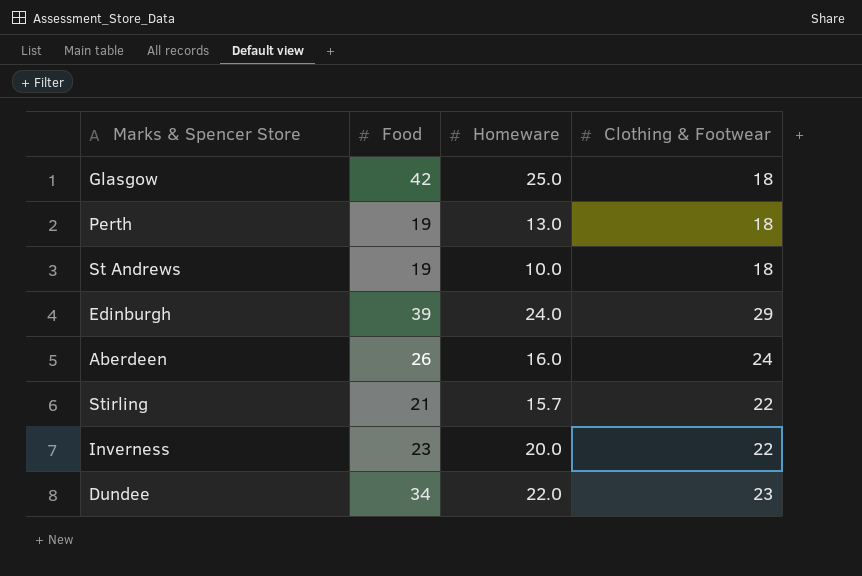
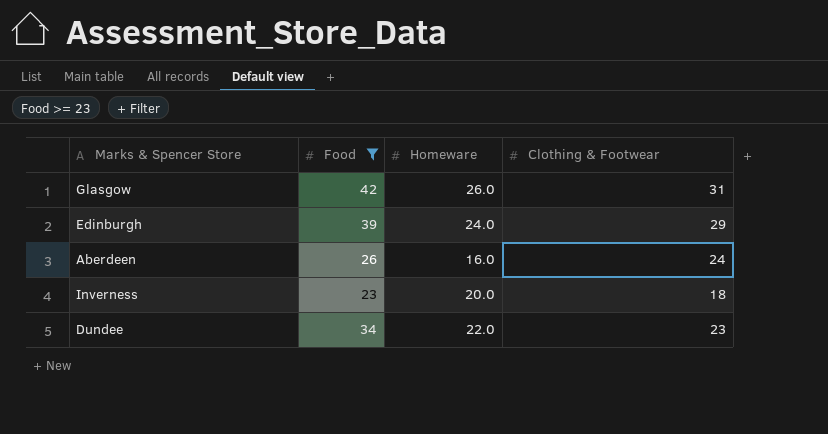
filter: none -> Food >= 23
Glasgow | Homeware: 25.0 -> 26.0
Glasgow | Clothing & Footwear: 18 -> 31
Inverness | Clothing & Footwear: 22 -> 18

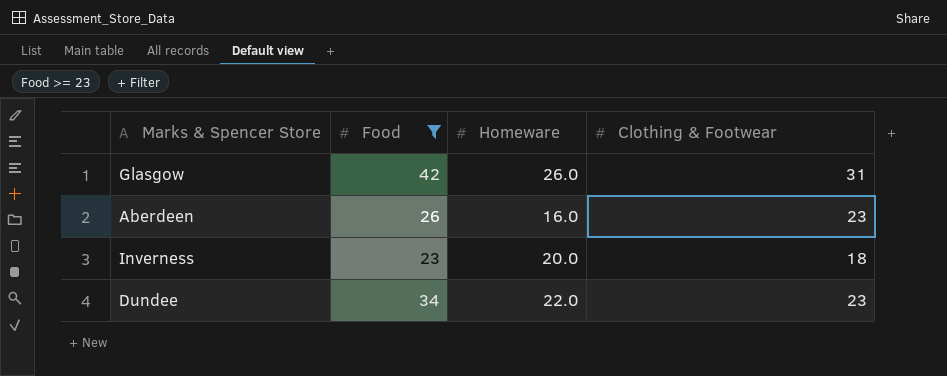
row Edinburgh: 39 | 24.0 | 29 -> none
Aberdeen | Clothing & Footwear: 24 -> 23

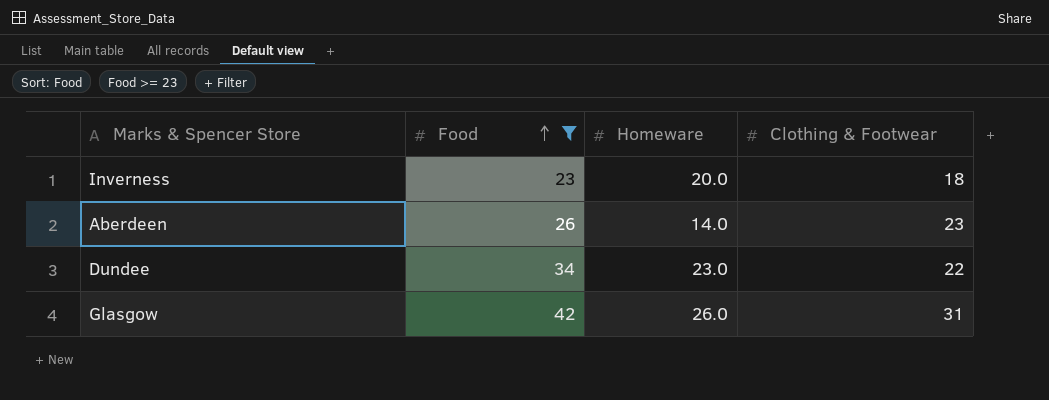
row order: none -> Food ascending
Aberdeen | Homeware: 16.0 -> 14.0
Dundee | Homeware: 22.0 -> 23.0
Dundee | Clothing & Footwear: 23 -> 22

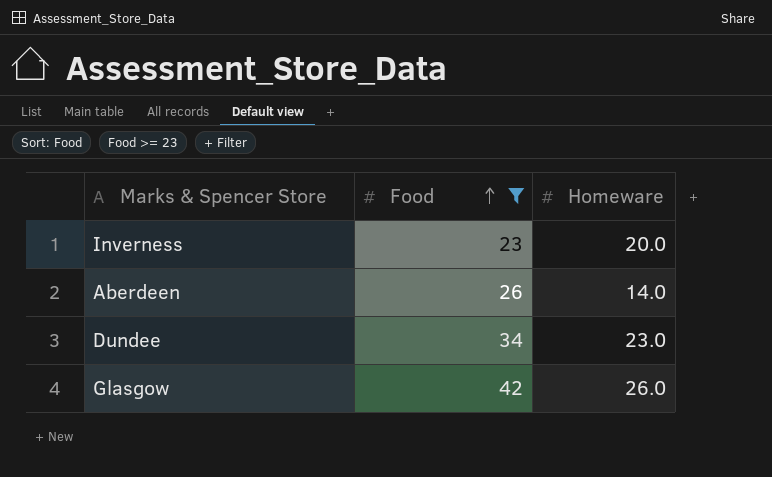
column Clothing & Footwear | position: 4 -> none

